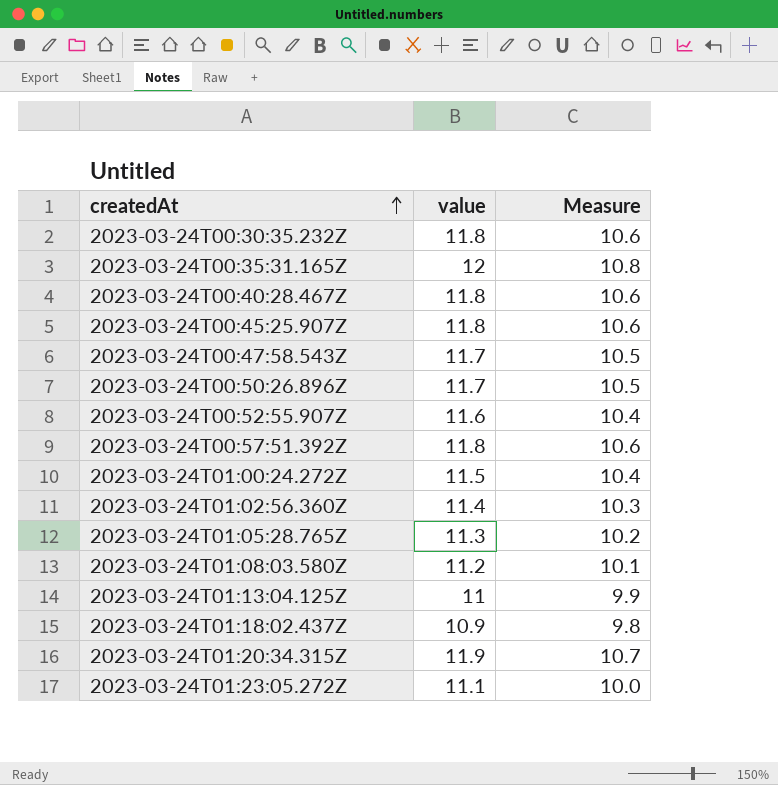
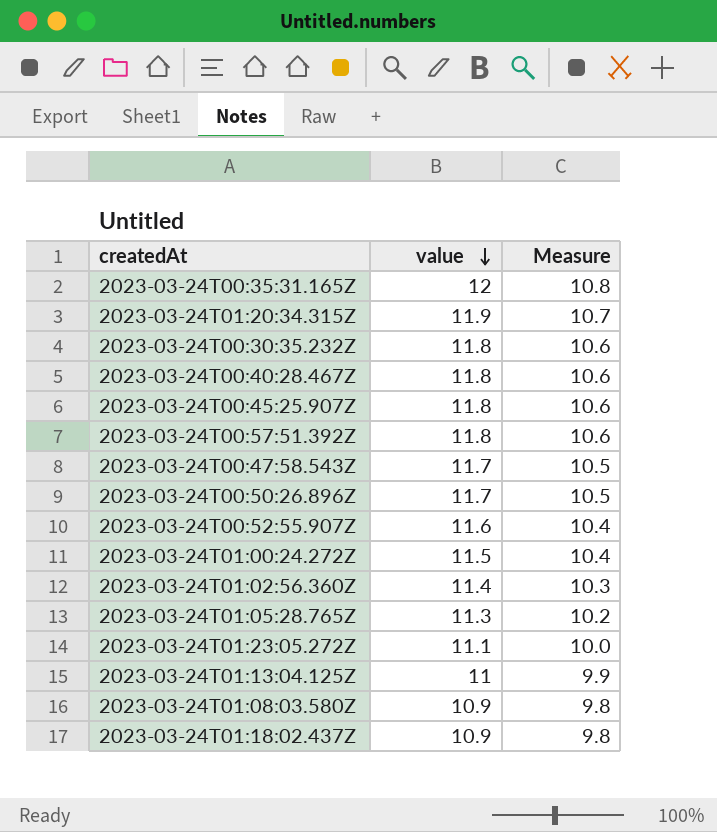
row order: createdAt ascending -> value descending
2023-03-24T01:08:03.580Z | value: 11.2 -> 10.9
2023-03-24T01:08:03.580Z | Measure: 10.1 -> 9.8

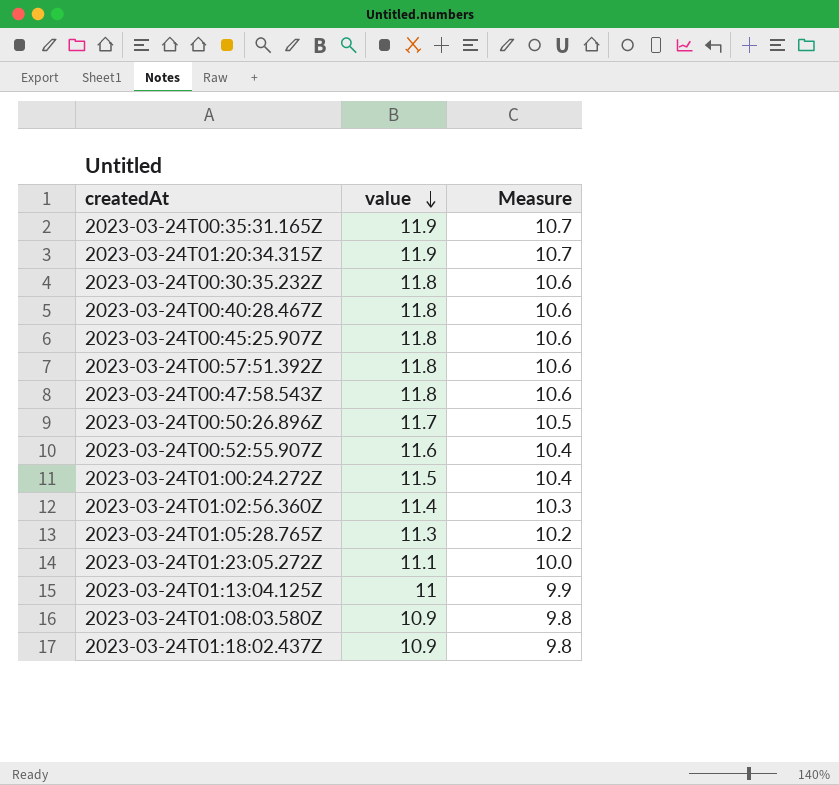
2023-03-24T00:35:31.165Z | value: 12 -> 11.9
2023-03-24T00:35:31.165Z | Measure: 10.8 -> 10.7
2023-03-24T00:47:58.543Z | value: 11.7 -> 11.8
2023-03-24T00:47:58.543Z | Measure: 10.5 -> 10.6

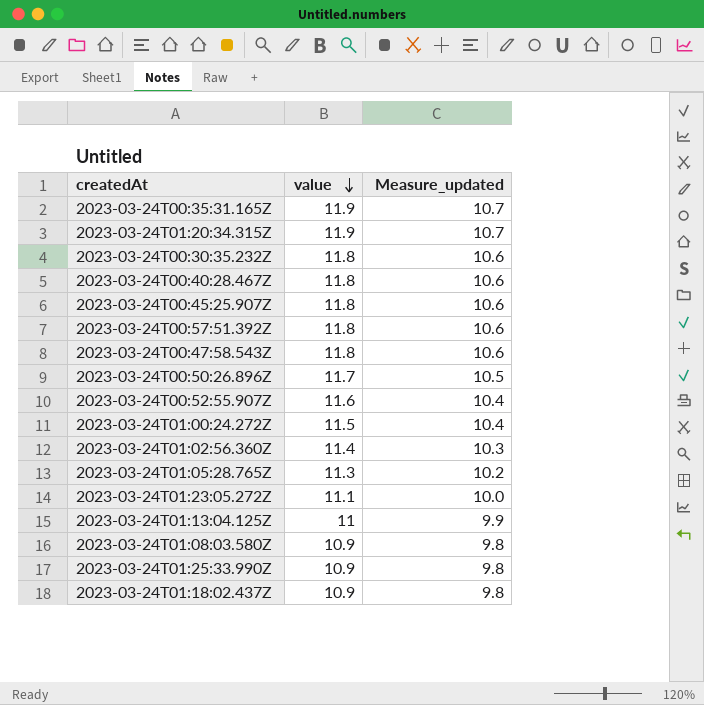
column name: Measure -> Measure_updated
row 2023-03-24T01:25:33.990Z: none -> 10.9 | 9.8

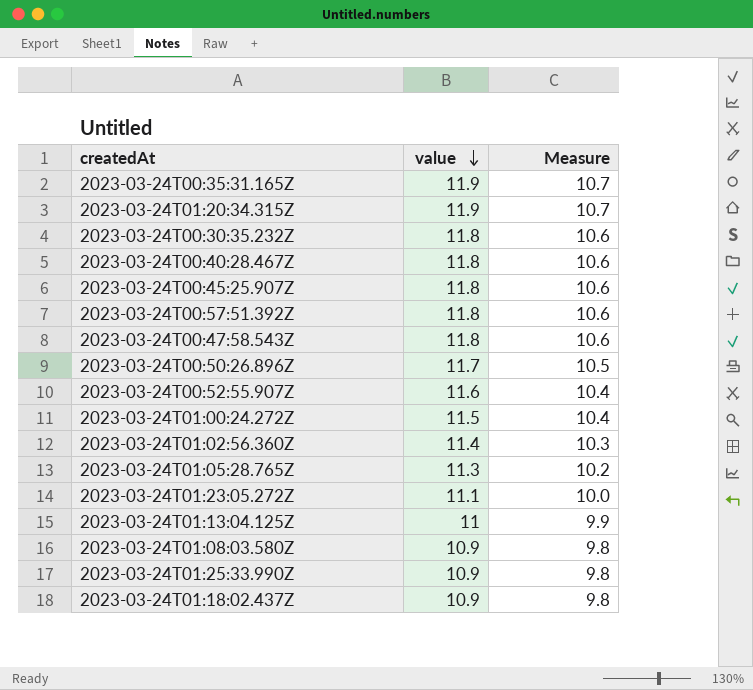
column name: Measure_updated -> Measure

